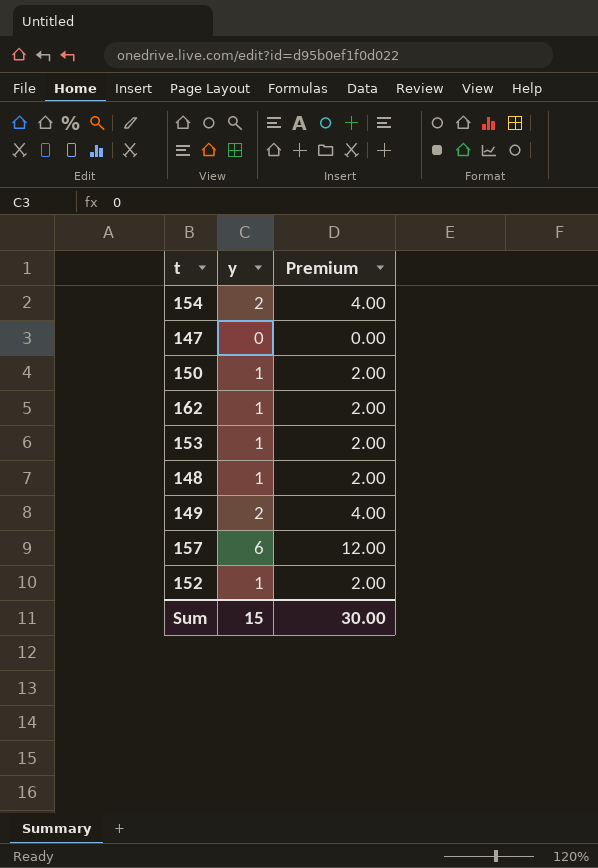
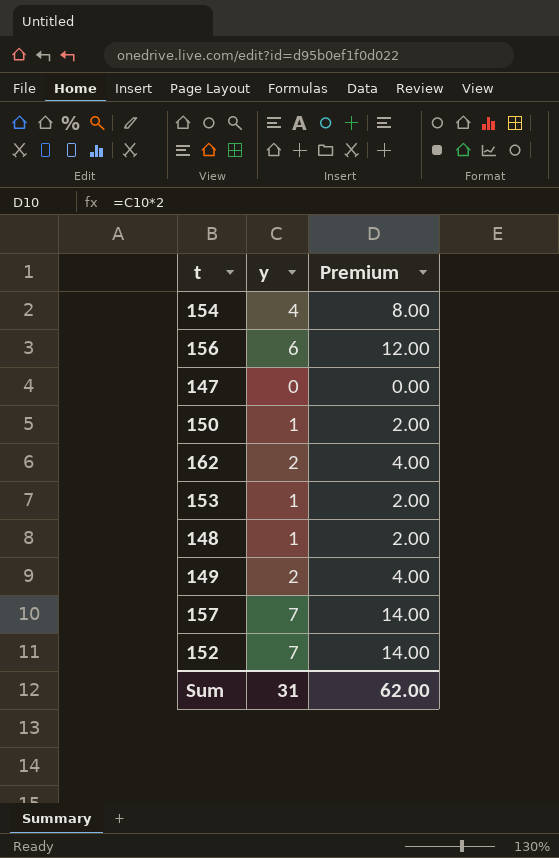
154 | y: 2 -> 4
154 | Premium: 4.00 -> 8.00
row 156: none -> 6 | 12.00
162 | y: 1 -> 2
162 | Premium: 2.00 -> 4.00
157 | y: 6 -> 7
157 | Premium: 12.00 -> 14.00
152 | y: 1 -> 7
152 | Premium: 2.00 -> 14.00
Sum | y: 15 -> 31
Sum | Premium: 30.00 -> 62.00

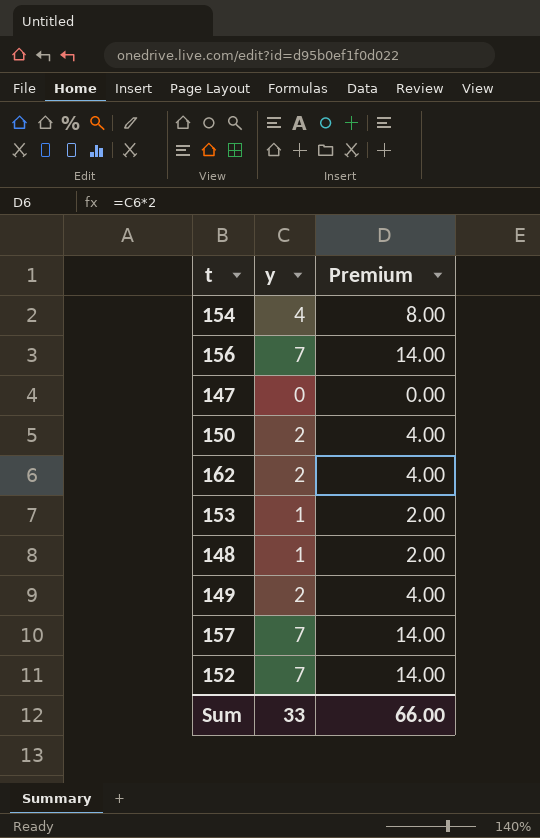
156 | y: 6 -> 7
156 | Premium: 12.00 -> 14.00
150 | y: 1 -> 2
150 | Premium: 2.00 -> 4.00
Sum | y: 31 -> 33
Sum | Premium: 62.00 -> 66.00

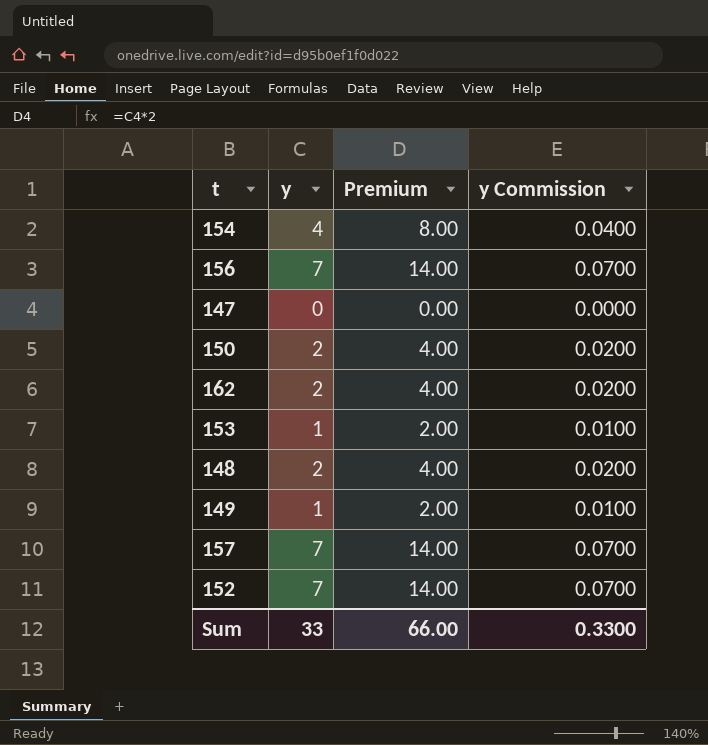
column y Commission | formula: none -> [y] * 0.01
148 | y: 1 -> 2
148 | Premium: 2.00 -> 4.00
149 | y: 2 -> 1
149 | Premium: 4.00 -> 2.00

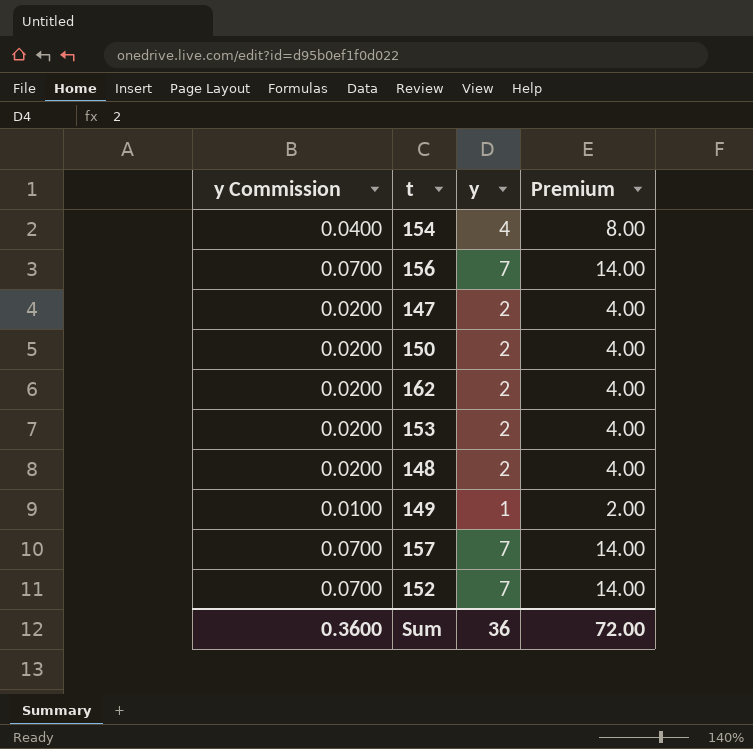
column y Commission | position: 4 -> 1
147 | y Commission: 0.0000 -> 0.0200
147 | y: 0 -> 2
147 | Premium: 0.00 -> 4.00
153 | y Commission: 0.0100 -> 0.0200
153 | y: 1 -> 2
153 | Premium: 2.00 -> 4.00
Sum | y Commission: 0.3300 -> 0.3600
Sum | y: 33 -> 36
Sum | Premium: 66.00 -> 72.00

